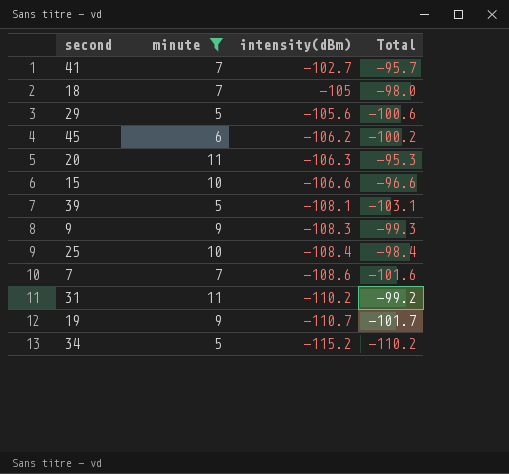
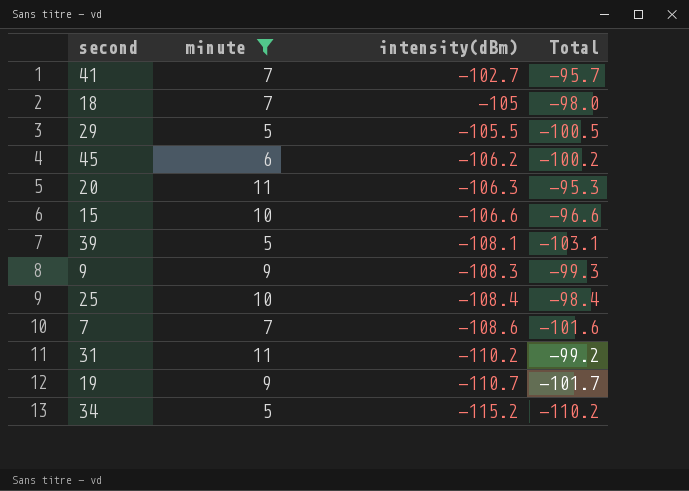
29 | intensity(dBm): -105.6 -> -105.5
29 | Total: -100.6 -> -100.5

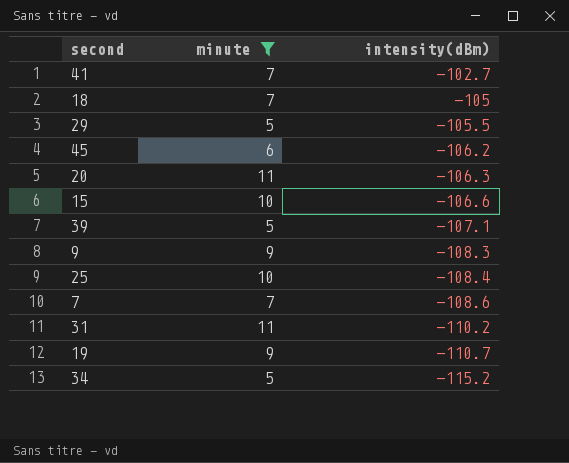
column Total | formula: [minute] + [intensity(dBm)] -> none
39 | intensity(dBm): -108.1 -> -107.1

